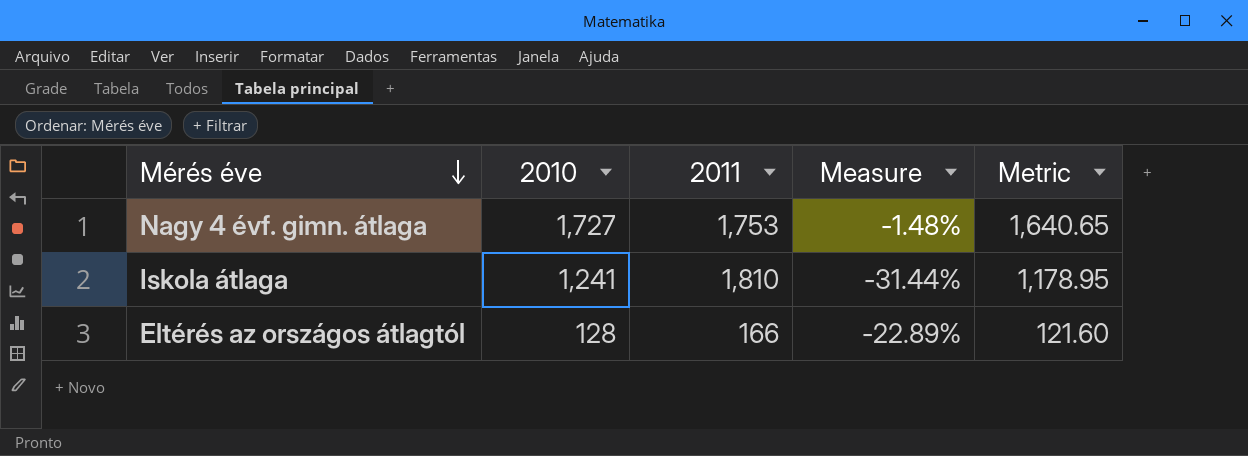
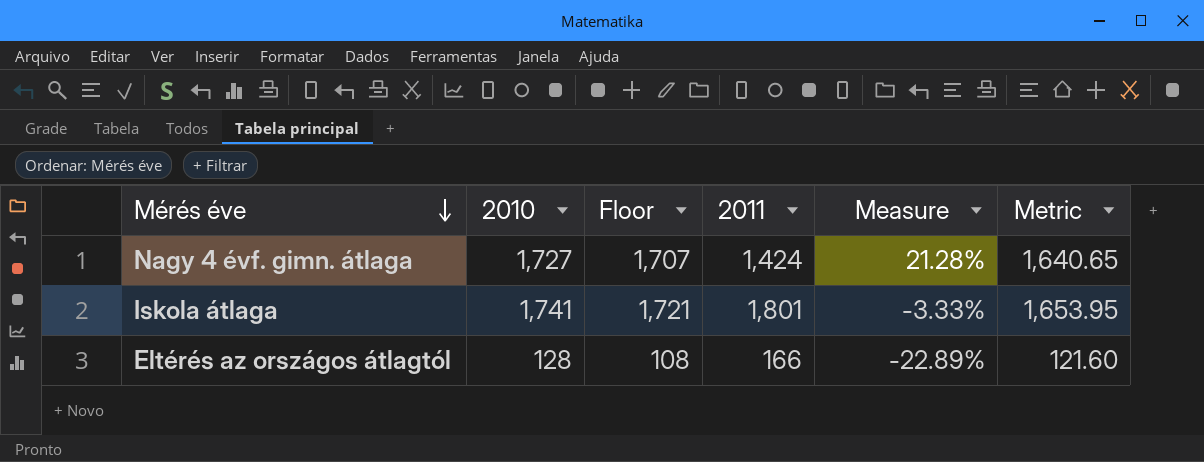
column Floor | formula: none -> [2010] - 20
Nagy 4 évf. gimn. átlaga | 2011: 1,753 -> 1,424
Nagy 4 évf. gimn. átlaga | Measure: -1.48% -> 21.28%
Iskola átlaga | 2010: 1,241 -> 1,741
Iskola átlaga | 2011: 1,810 -> 1,801
Iskola átlaga | Measure: -31.44% -> -3.33%
Iskola átlaga | Metric: 1,178.95 -> 1,653.95

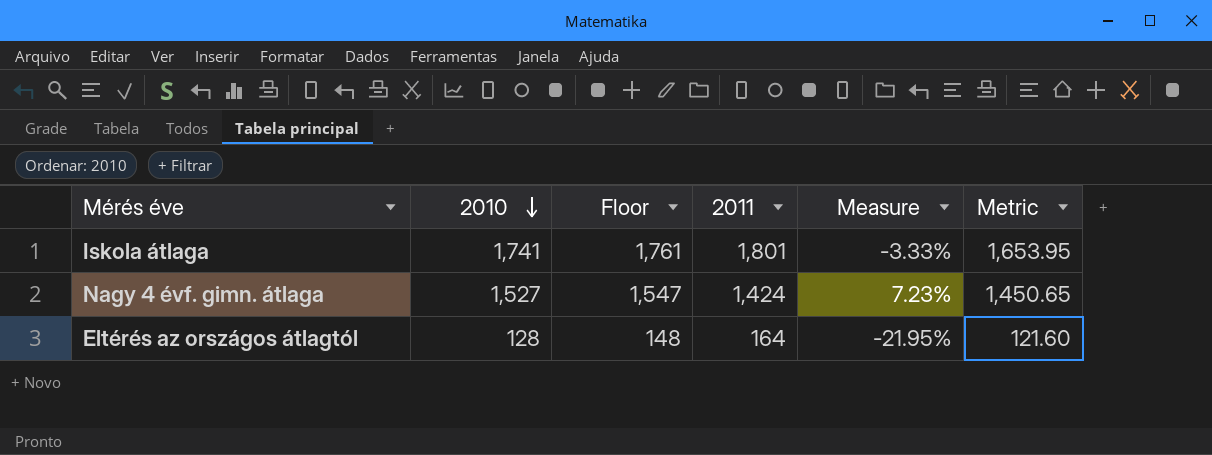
row order: Mérés éve descending -> 2010 descending
column Floor | formula: [2010] - 20 -> [2010] + 20
Nagy 4 évf. gimn. átlaga | 2010: 1,727 -> 1,527
Nagy 4 évf. gimn. átlaga | Measure: 21.28% -> 7.23%
Nagy 4 évf. gimn. átlaga | Metric: 1,640.65 -> 1,450.65
Eltérés az országos átlagtól | 2011: 166 -> 164
Eltérés az országos átlagtól | Measure: -22.89% -> -21.95%

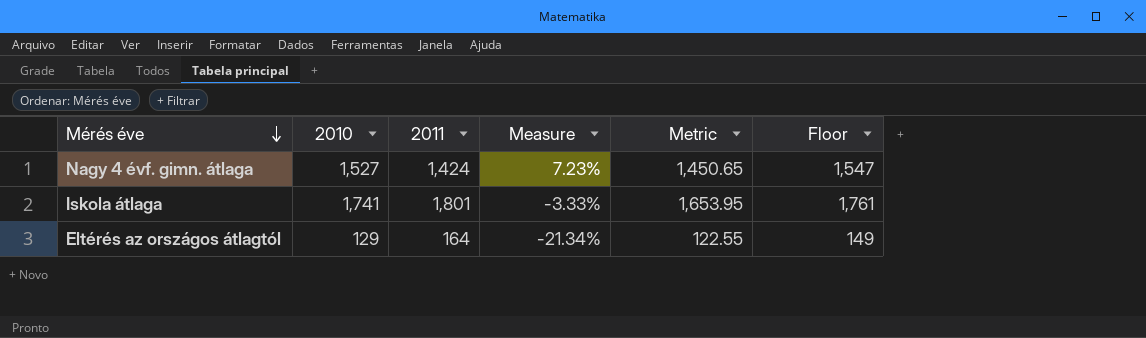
row order: 2010 descending -> Mérés éve descending
column Floor | position: 3 -> 6
Eltérés az országos átlagtól | 2010: 128 -> 129
Eltérés az országos átlagtól | Measure: -21.95% -> -21.34%
Eltérés az országos átlagtól | Metric: 121.60 -> 122.55
Eltérés az országos átlagtól | Floor: 148 -> 149

